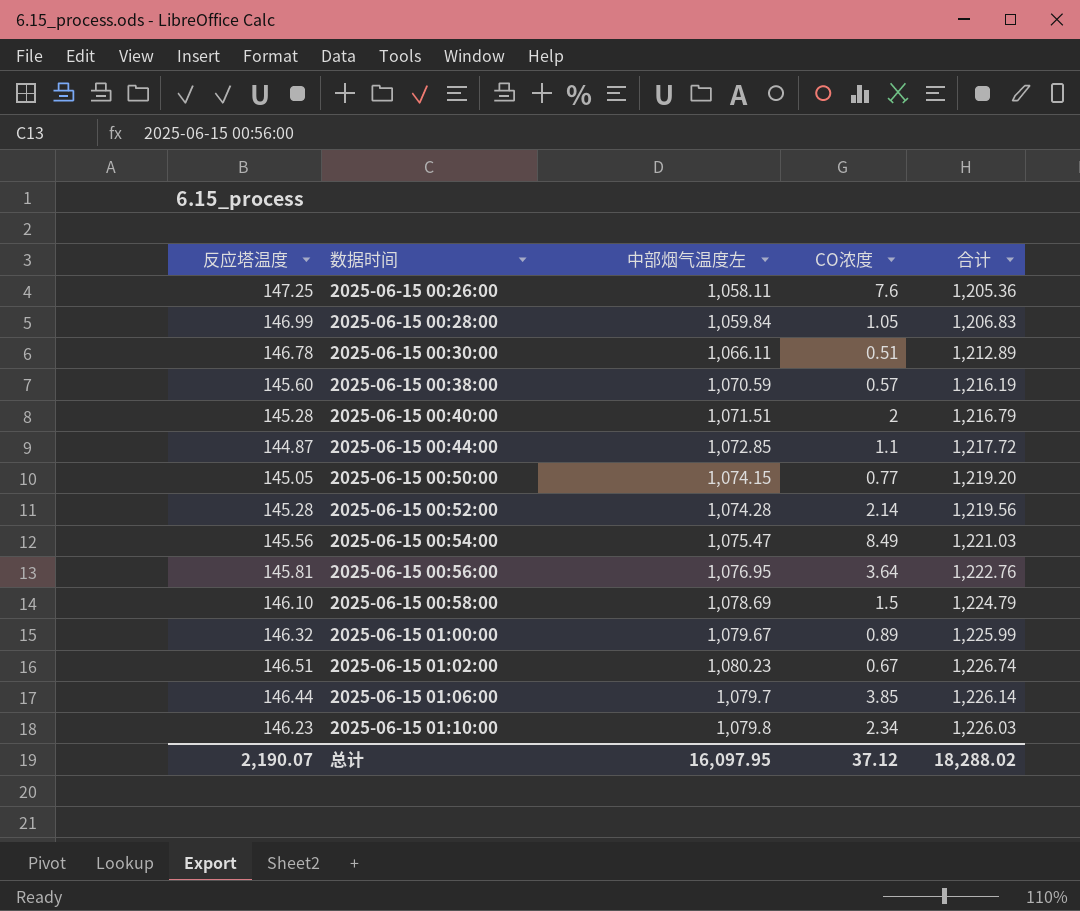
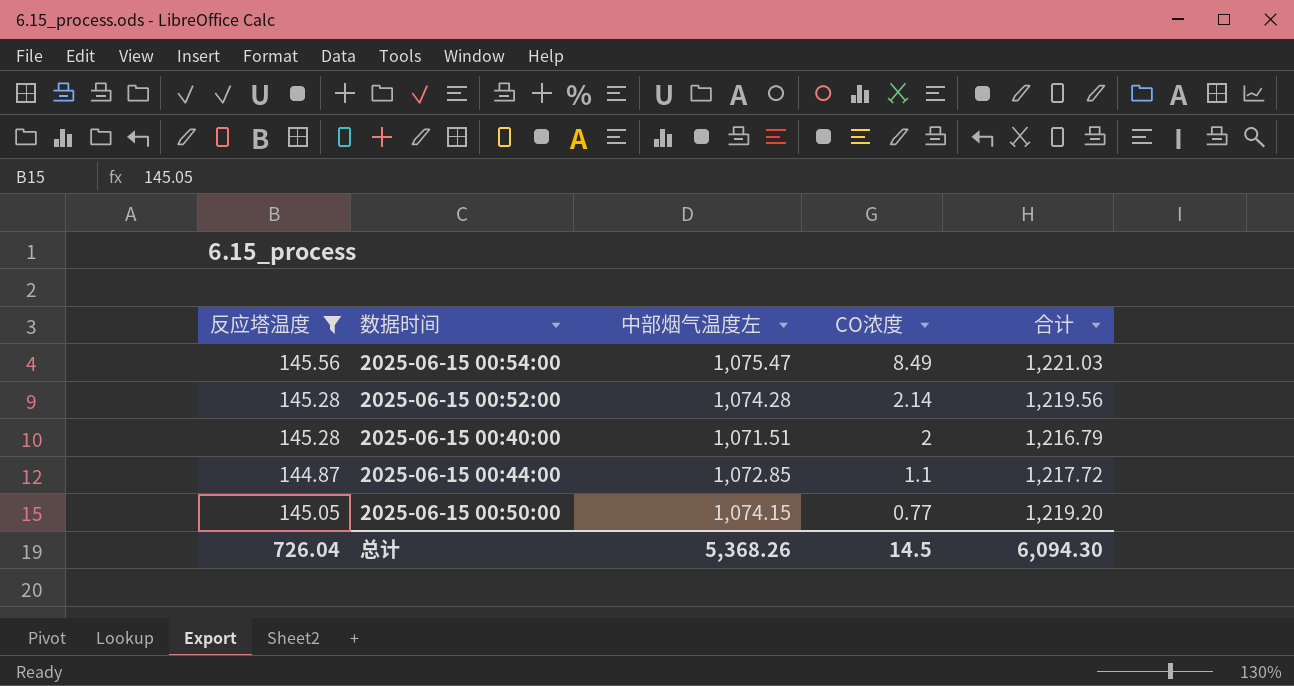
filter: none -> 反应塔温度 <= 145.56
row order: 数据时间 ascending -> CO浓度 descending
总计 | 反应塔温度: 2,190.07 -> 726.04
总计 | 中部烟气温度左: 16,097.95 -> 5,368.26
总计 | CO浓度: 37.12 -> 14.5
总计 | 合计: 18,288.02 -> 6,094.30

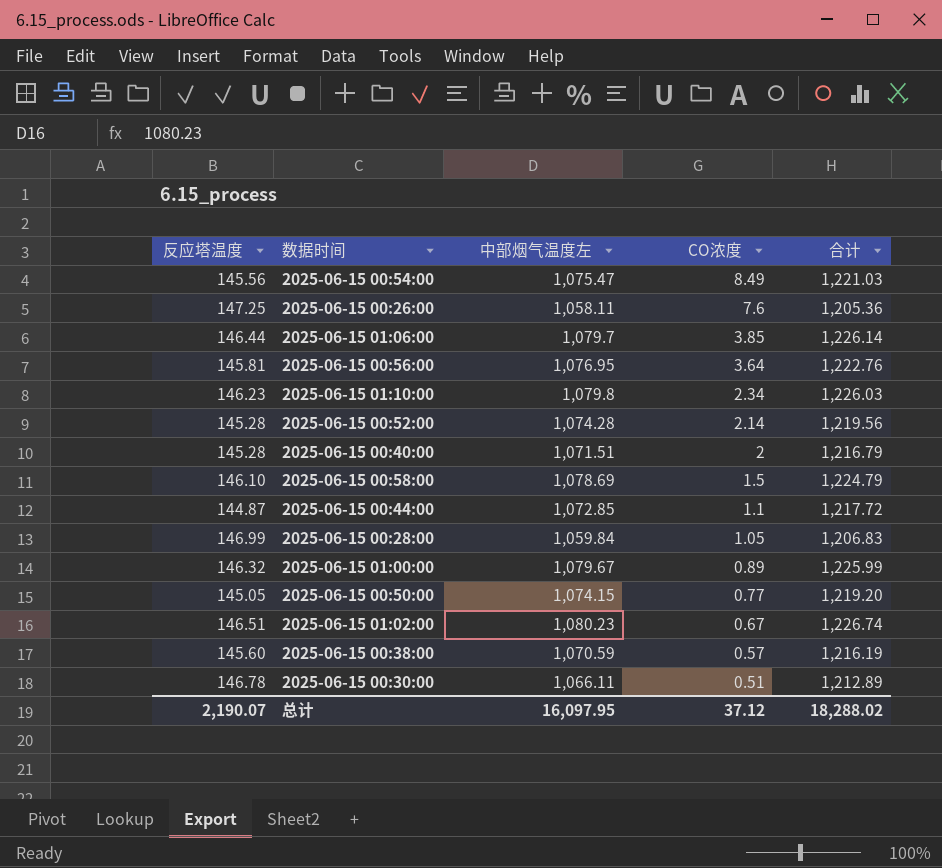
filter: 反应塔温度 <= 145.56 -> none
总计 | 反应塔温度: 726.04 -> 2,190.07
总计 | 中部烟气温度左: 5,368.26 -> 16,097.95
总计 | CO浓度: 14.5 -> 37.12
总计 | 合计: 6,094.30 -> 18,288.02

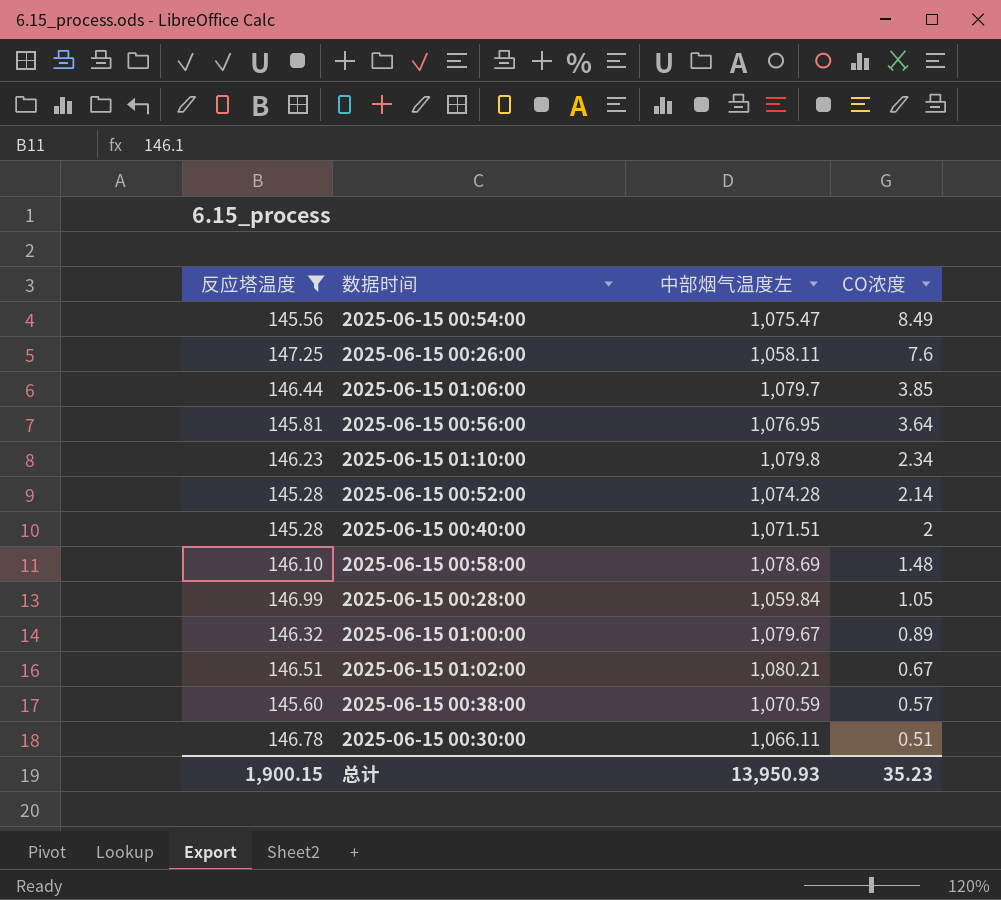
filter: none -> 反应塔温度 >= 145.28
column 合计 | formula: [反应塔温度] + [中部烟气温度左] -> none
2025-06-15 00:58:00 | CO浓度: 1.5 -> 1.48
2025-06-15 01:02:00 | 中部烟气温度左: 1,080.23 -> 1,080.21
总计 | 反应塔温度: 2,190.07 -> 1,900.15
总计 | 中部烟气温度左: 16,097.95 -> 13,950.93
总计 | CO浓度: 37.12 -> 35.23

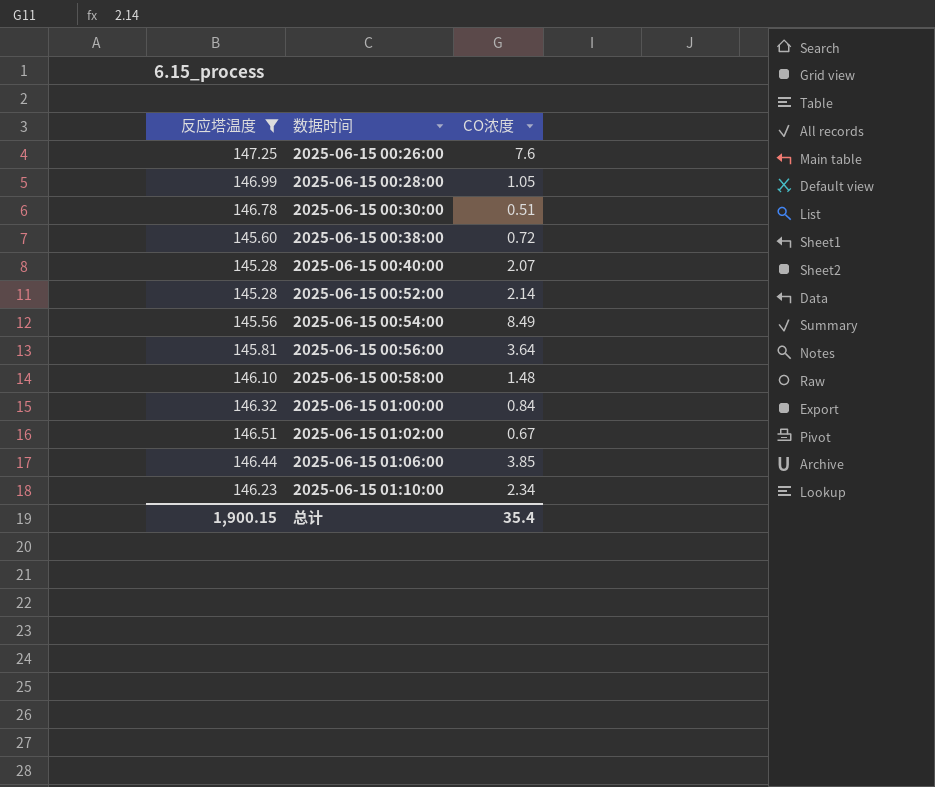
row order: CO浓度 descending -> 数据时间 ascending
column 中部烟气温度左 | position: 3 -> none
2025-06-15 00:38:00 | CO浓度: 0.57 -> 0.72
2025-06-15 00:40:00 | CO浓度: 2 -> 2.07
2025-06-15 01:00:00 | CO浓度: 0.89 -> 0.84
总计 | CO浓度: 35.23 -> 35.4

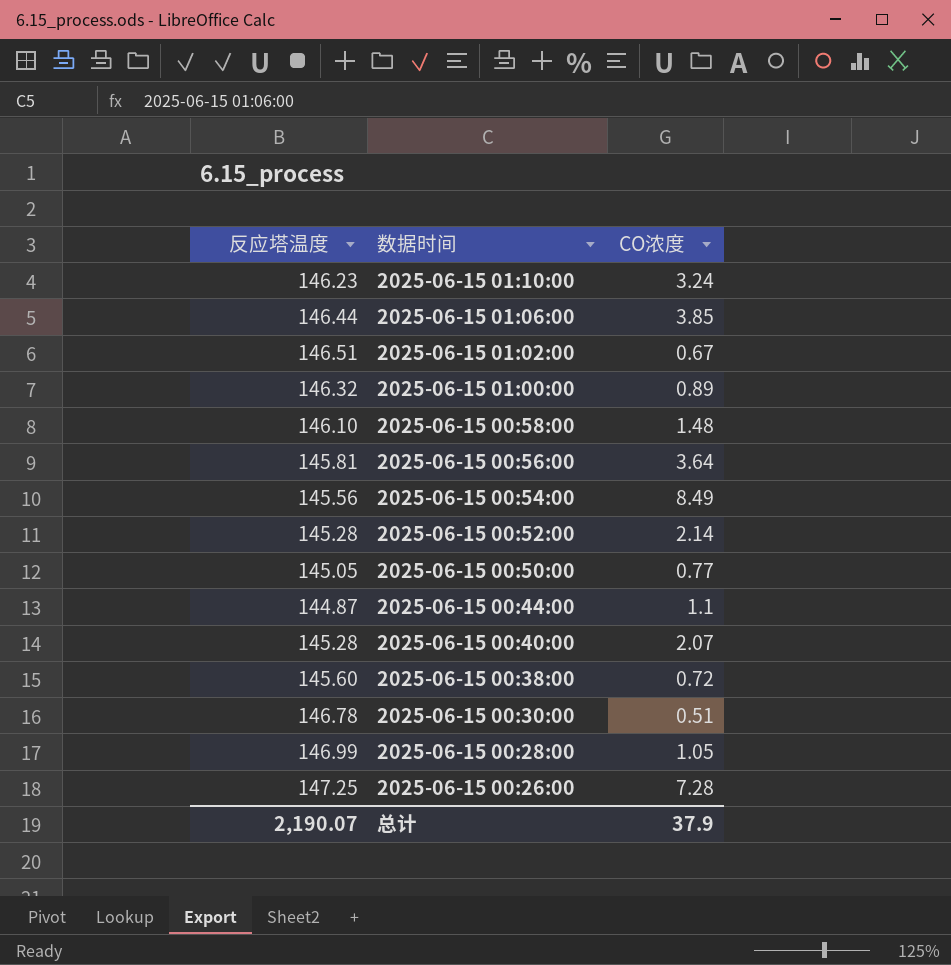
filter: 反应塔温度 >= 145.28 -> none
row order: 数据时间 ascending -> 数据时间 descending
2025-06-15 01:10:00 | CO浓度: 2.34 -> 3.24
2025-06-15 01:00:00 | CO浓度: 0.84 -> 0.89
2025-06-15 00:26:00 | CO浓度: 7.6 -> 7.28
总计 | 反应塔温度: 1,900.15 -> 2,190.07
总计 | CO浓度: 35.4 -> 37.9

